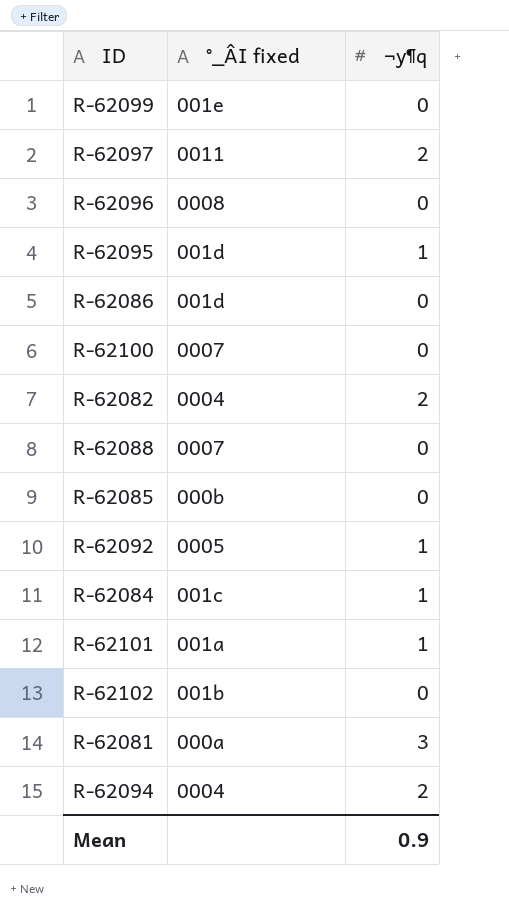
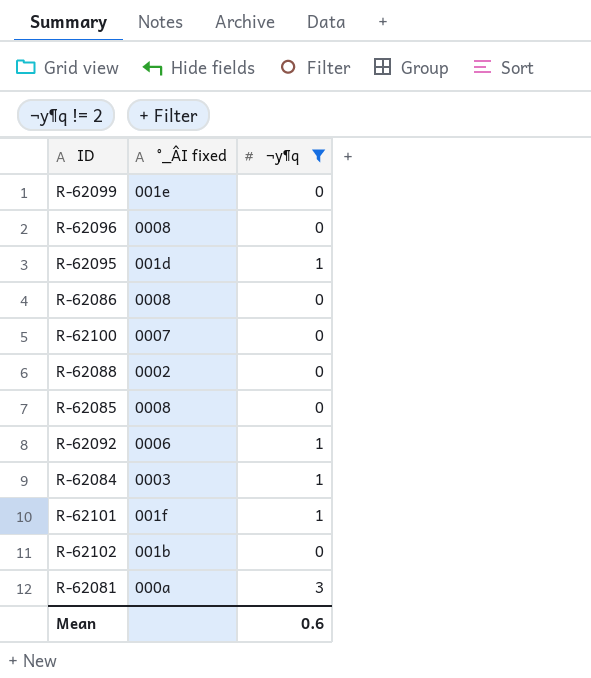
filter: none -> ¬y¶q != 2
R-62086 | °_ÂI fixed: 001d -> 0008
R-62088 | °_ÂI fixed: 0007 -> 0002
R-62085 | °_ÂI fixed: 000b -> 0008
R-62092 | °_ÂI fixed: 0005 -> 0006
R-62084 | °_ÂI fixed: 001c -> 0003
R-62101 | °_ÂI fixed: 001a -> 001f
Mean | ¬y¶q: 0.9 -> 0.6

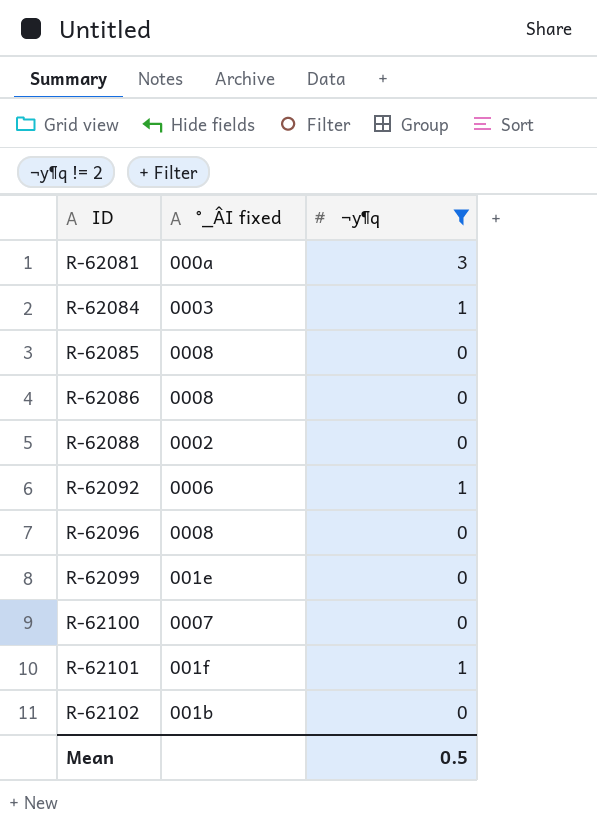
row order: none -> ID ascending
row R-62095: 001d | 1 -> none
Mean | ¬y¶q: 0.6 -> 0.5

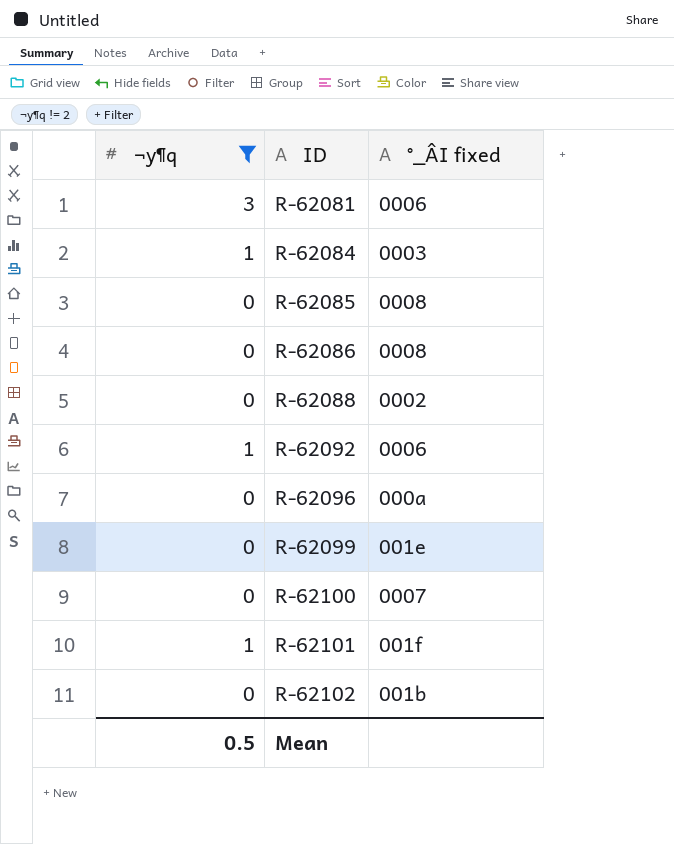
column ¬y¶q | position: 3 -> 1
R-62081 | °_ÂI fixed: 000a -> 0006
R-62096 | °_ÂI fixed: 0008 -> 000a

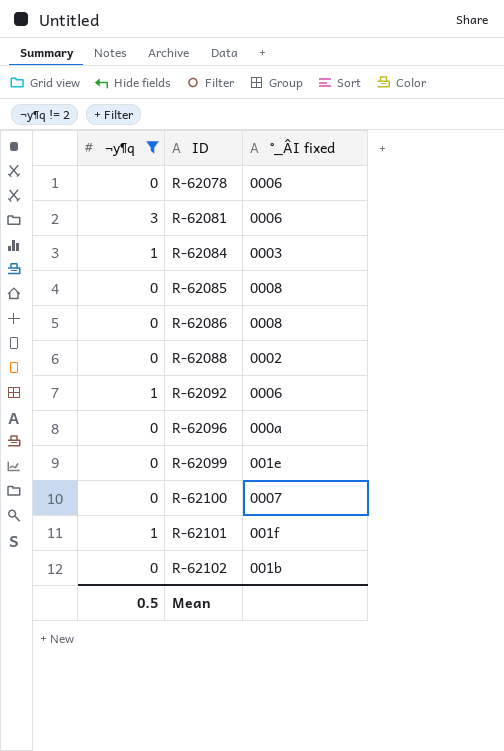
row R-62078: none -> 0 | 0006

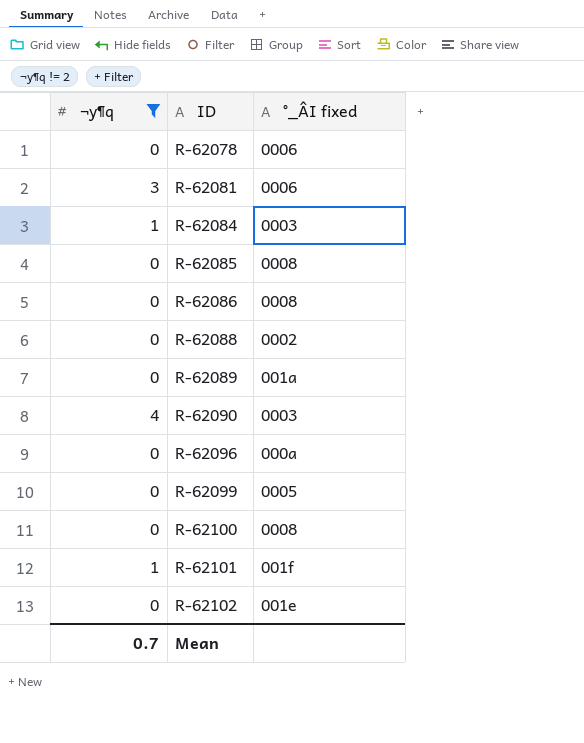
row R-62092: 1 | 0006 -> none
row R-62089: none -> 0 | 001a
row R-62090: none -> 4 | 0003
R-62099 | °_ÂI fixed: 001e -> 0005
R-62100 | °_ÂI fixed: 0007 -> 0008
R-62102 | °_ÂI fixed: 001b -> 001e
Mean | ¬y¶q: 0.5 -> 0.7

